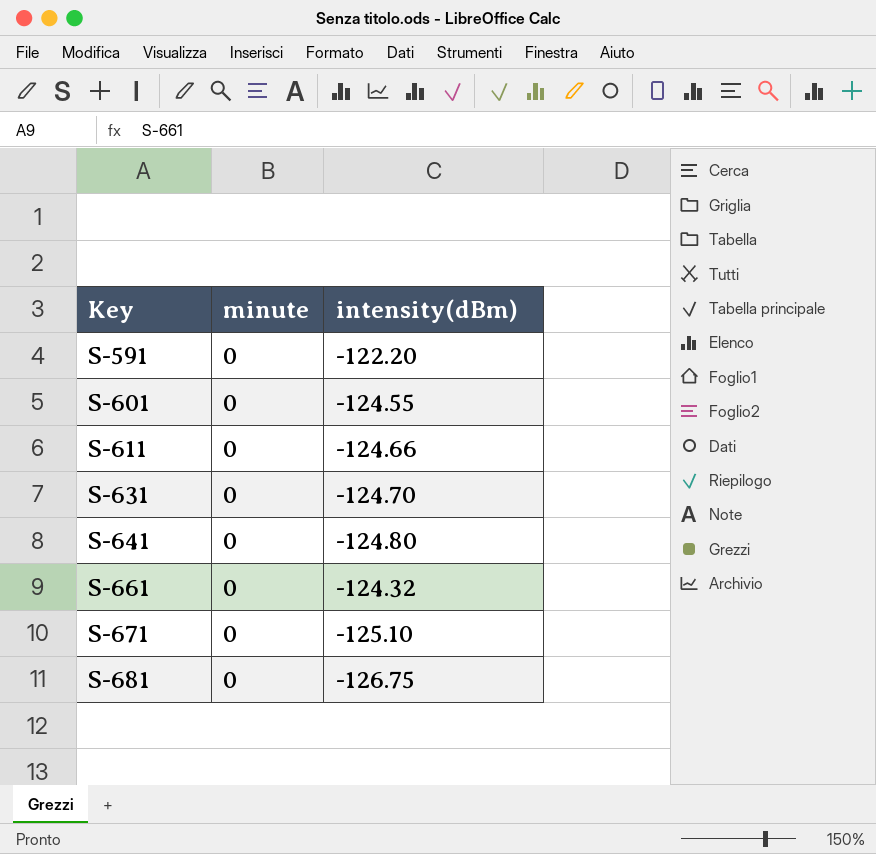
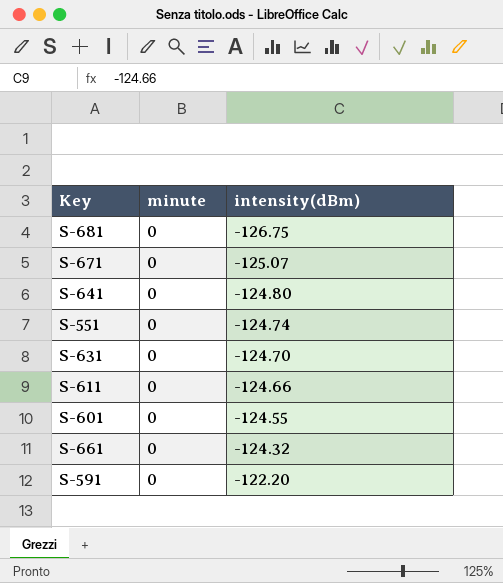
row order: Key ascending -> intensity(dBm) ascending
S-671 | intensity(dBm): -125.10 -> -125.07
row S-551: none -> 0 | -124.74

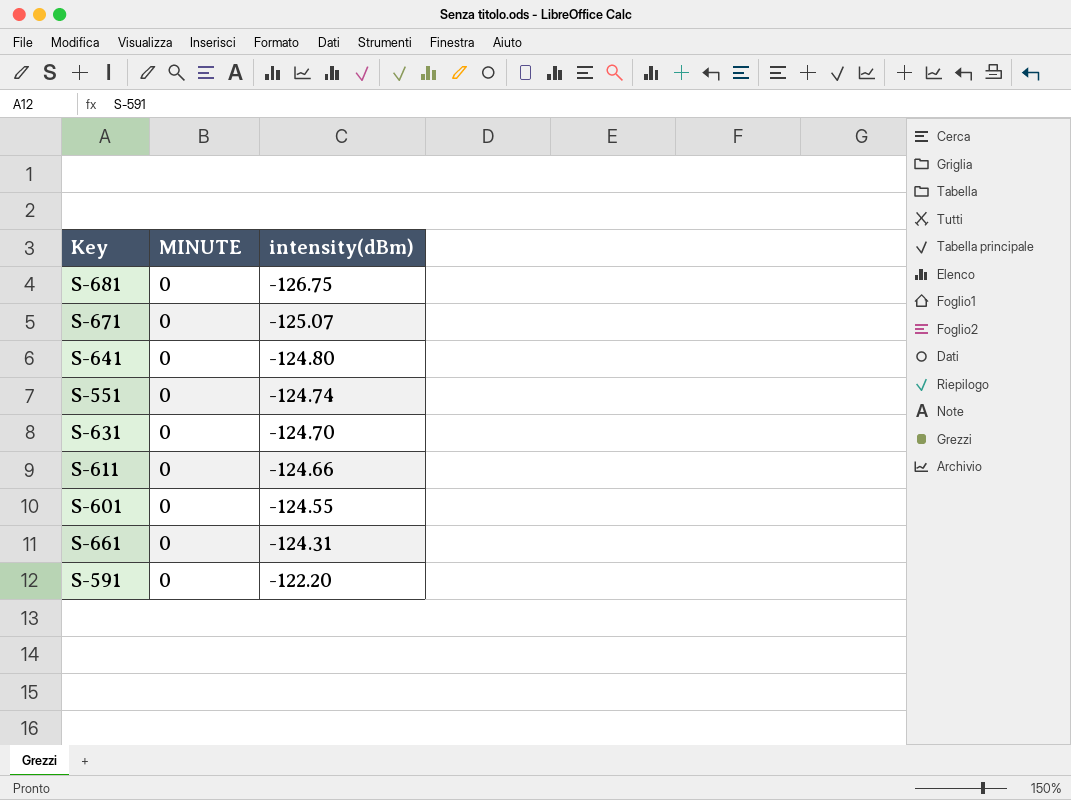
column name: minute -> MINUTE
S-661 | intensity(dBm): -124.32 -> -124.31

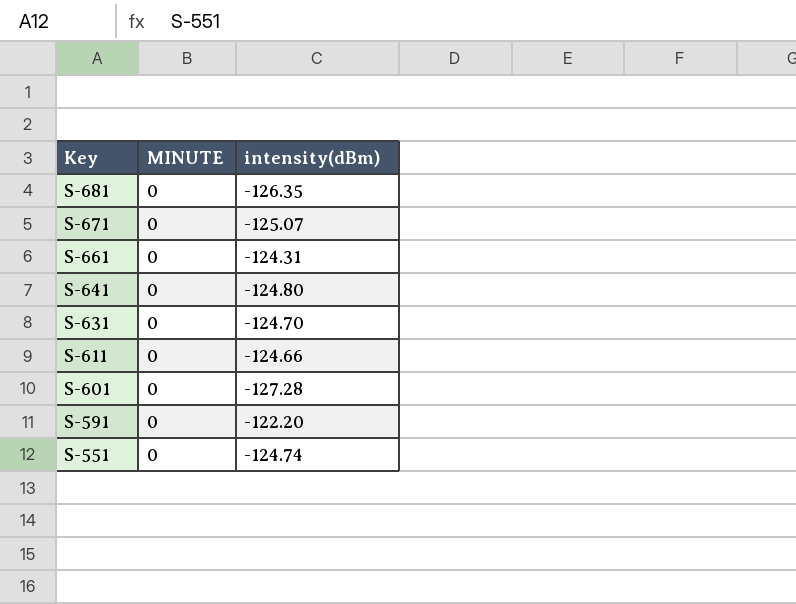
row order: intensity(dBm) ascending -> Key descending
S-681 | intensity(dBm): -126.75 -> -126.35
S-601 | intensity(dBm): -124.55 -> -127.28

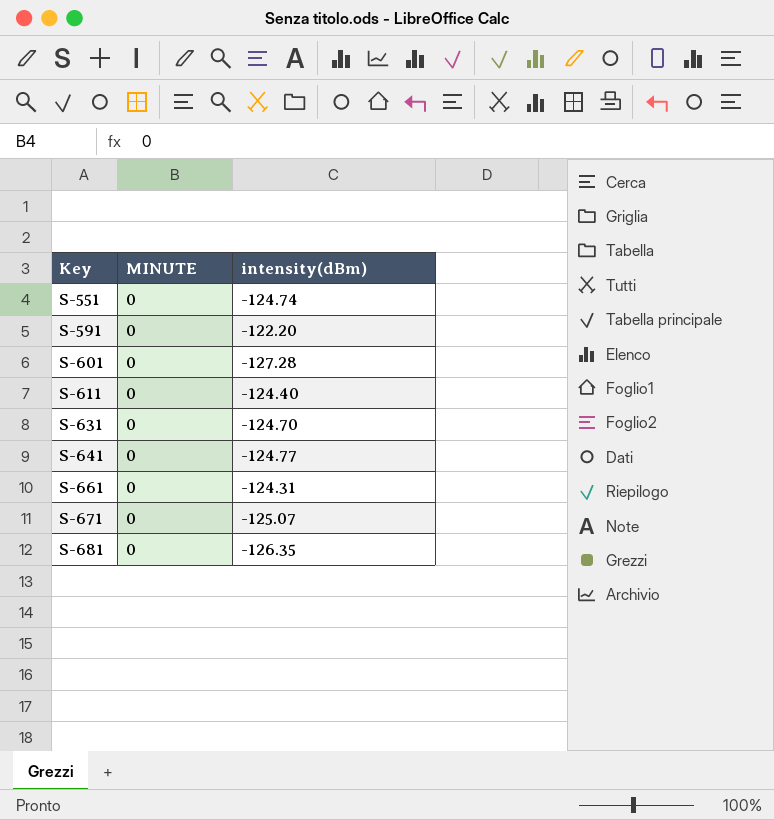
row order: Key descending -> Key ascending
S-611 | intensity(dBm): -124.66 -> -124.40
S-641 | intensity(dBm): -124.80 -> -124.77

